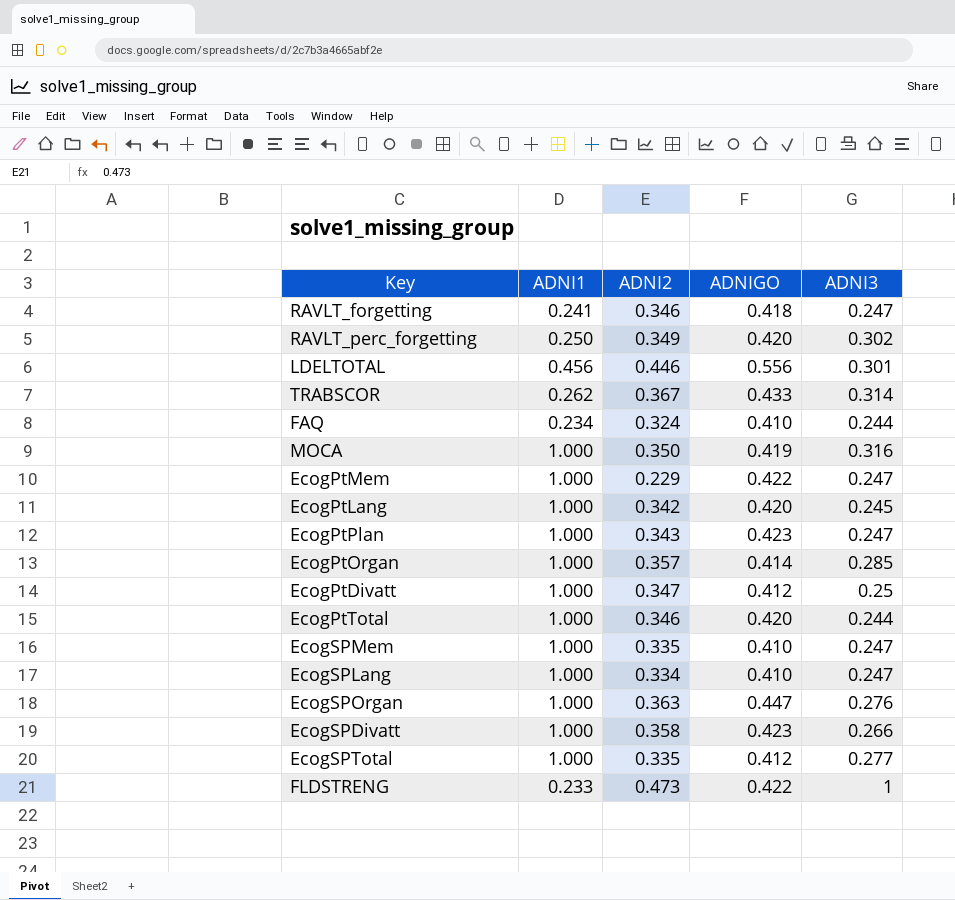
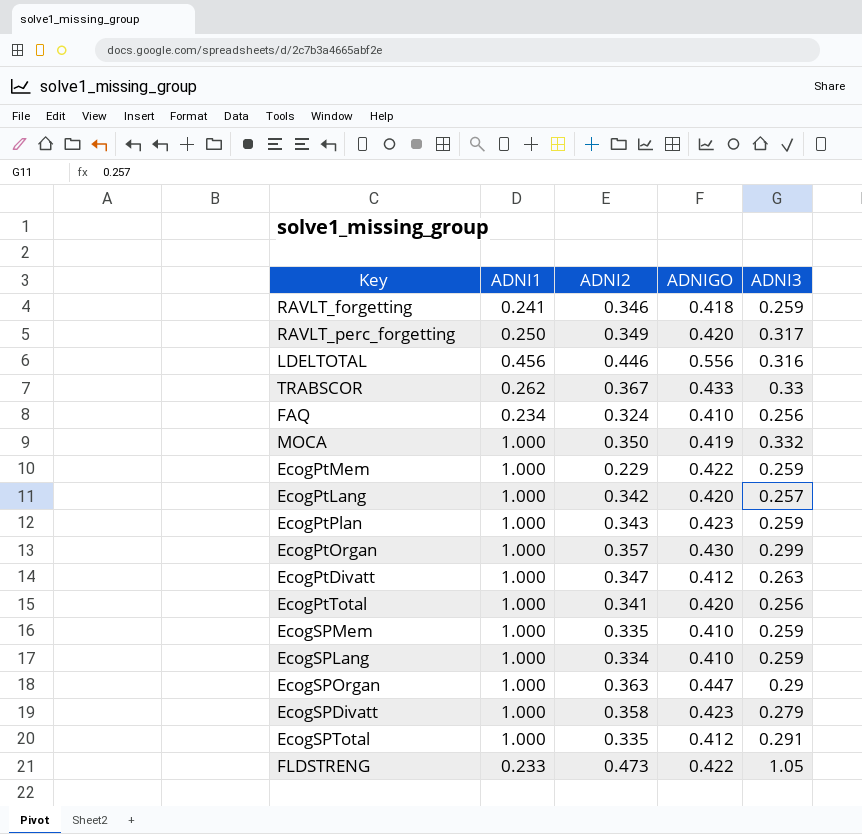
RAVLT_forgetting | ADNI3: 0.247 -> 0.259
RAVLT_perc_forgetting | ADNI3: 0.302 -> 0.317
LDELTOTAL | ADNI3: 0.301 -> 0.316
TRABSCOR | ADNI3: 0.314 -> 0.33
FAQ | ADNI3: 0.244 -> 0.256
MOCA | ADNI3: 0.316 -> 0.332
EcogPtMem | ADNI3: 0.247 -> 0.259
EcogPtLang | ADNI3: 0.245 -> 0.257
EcogPtPlan | ADNI3: 0.247 -> 0.259
EcogPtOrgan | ADNIGO: 0.414 -> 0.430
EcogPtOrgan | ADNI3: 0.285 -> 0.299
EcogPtDivatt | ADNI3: 0.25 -> 0.263
EcogPtTotal | ADNI2: 0.346 -> 0.341
EcogPtTotal | ADNI3: 0.244 -> 0.256
EcogSPMem | ADNI3: 0.247 -> 0.259
EcogSPLang | ADNI3: 0.247 -> 0.259
EcogSPOrgan | ADNI3: 0.276 -> 0.29
EcogSPDivatt | ADNI3: 0.266 -> 0.279
EcogSPTotal | ADNI3: 0.277 -> 0.291
FLDSTRENG | ADNI3: 1 -> 1.05

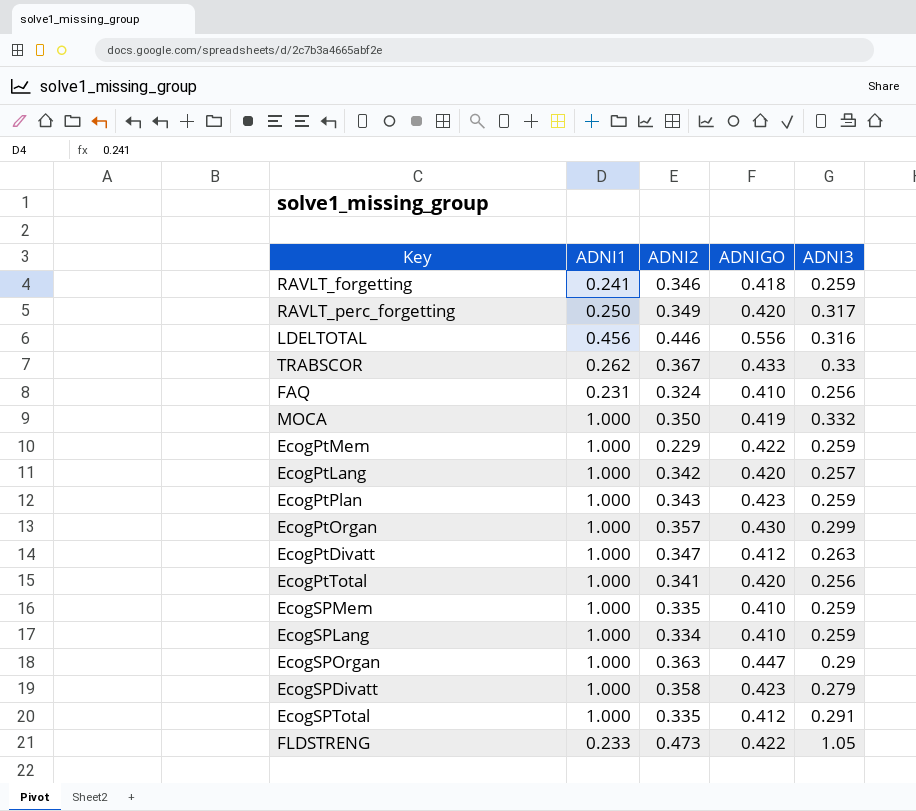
FAQ | ADNI1: 0.234 -> 0.231

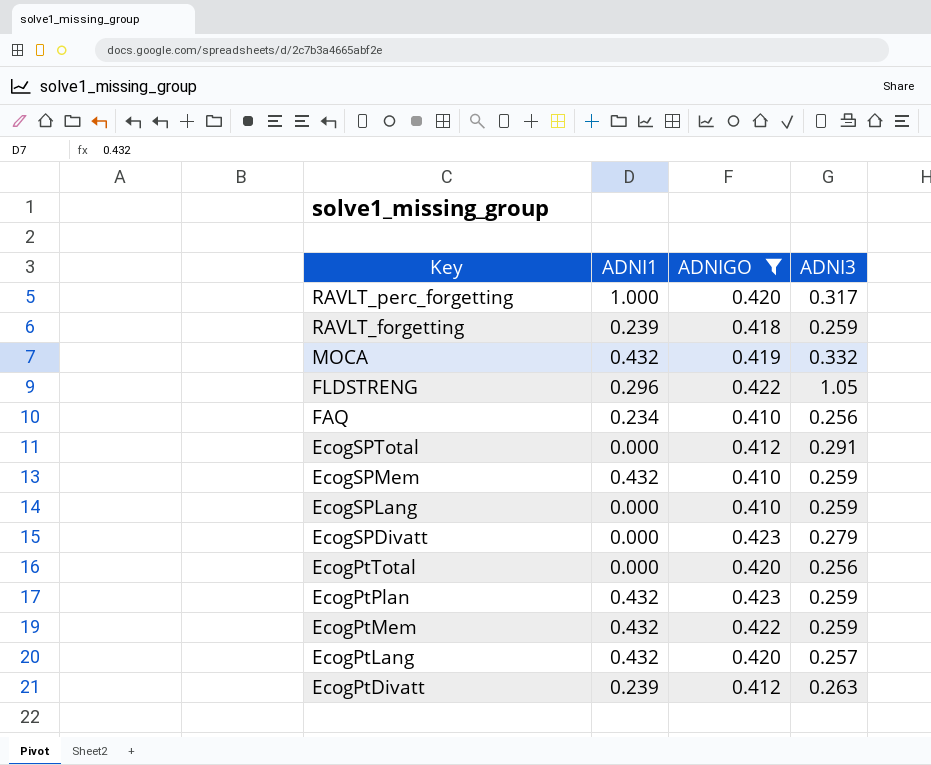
filter: none -> ADNIGO <= 0.423
row order: none -> Key descending
column ADNI2 | position: 3 -> none
RAVLT_perc_forgetting | ADNI1: 0.250 -> 1.000
RAVLT_forgetting | ADNI1: 0.241 -> 0.239
MOCA | ADNI1: 1.000 -> 0.432
FLDSTRENG | ADNI1: 0.233 -> 0.296
FAQ | ADNI1: 0.231 -> 0.234
EcogSPTotal | ADNI1: 1.000 -> 0.000
EcogSPMem | ADNI1: 1.000 -> 0.432
EcogSPLang | ADNI1: 1.000 -> 0.000
EcogSPDivatt | ADNI1: 1.000 -> 0.000
EcogPtTotal | ADNI1: 1.000 -> 0.000
EcogPtPlan | ADNI1: 1.000 -> 0.432
EcogPtMem | ADNI1: 1.000 -> 0.432
EcogPtLang | ADNI1: 1.000 -> 0.432
EcogPtDivatt | ADNI1: 1.000 -> 0.239

